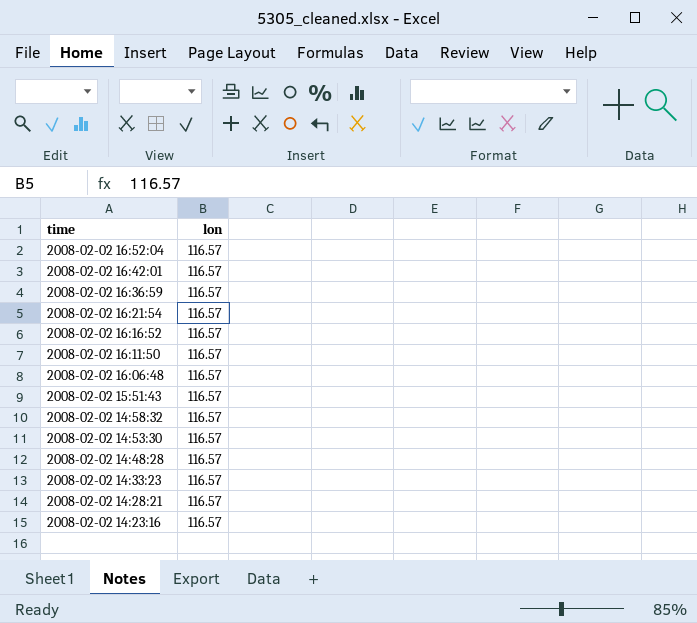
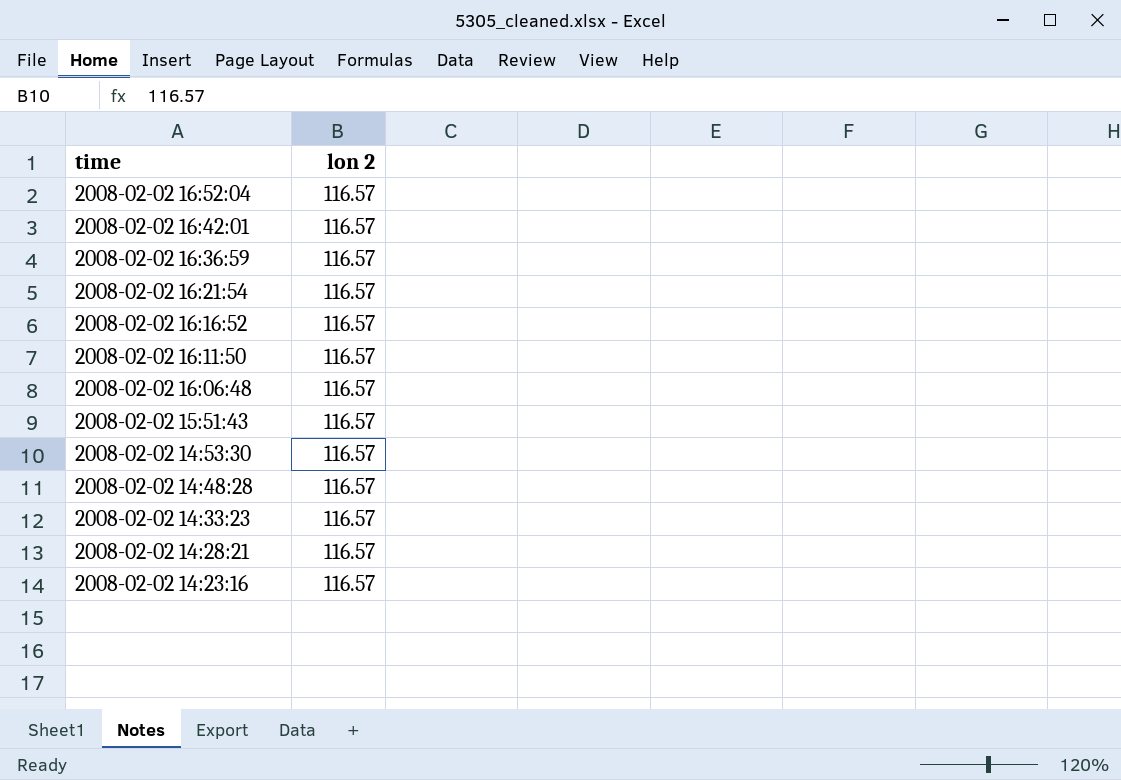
column name: lon -> lon 2
row 2008-02-02 14:58:32: 116.57 -> none

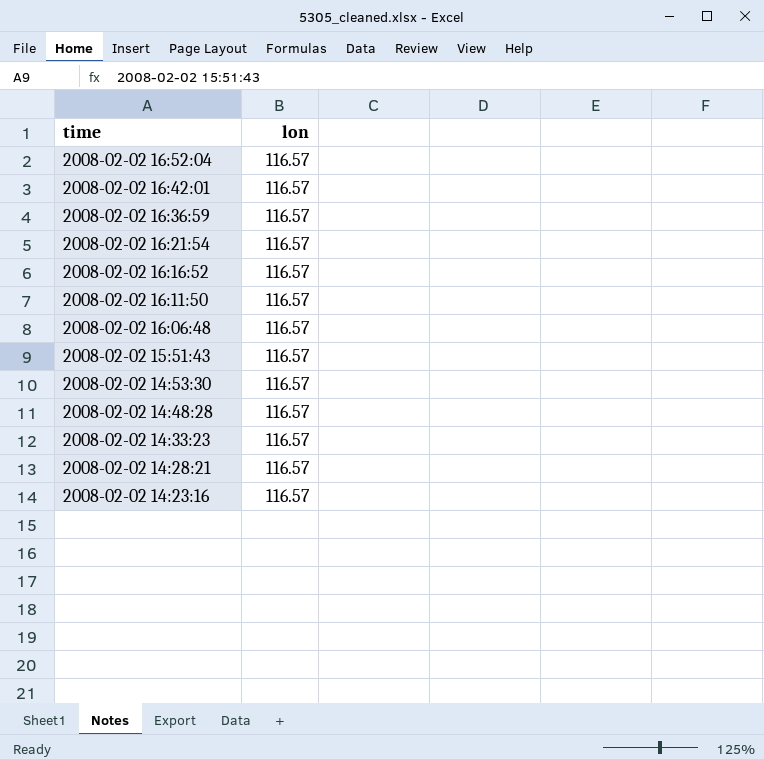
column name: lon 2 -> lon

